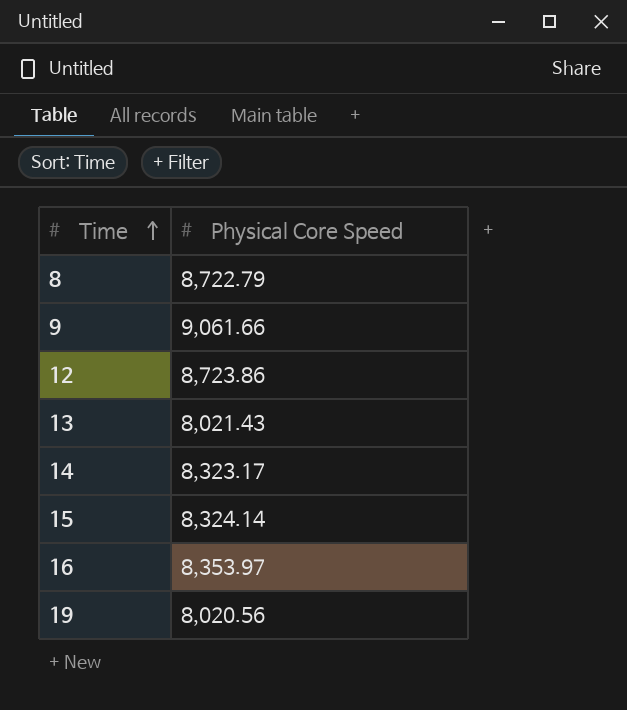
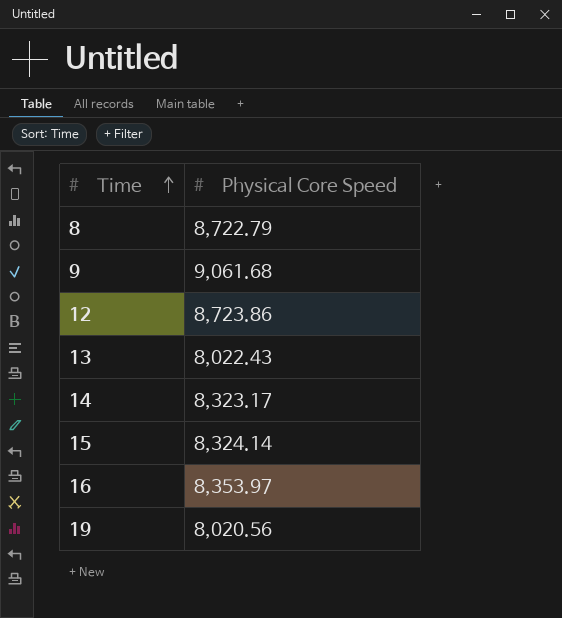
9 | Physical Core Speed: 9,061.66 -> 9,061.68
13 | Physical Core Speed: 8,021.43 -> 8,022.43

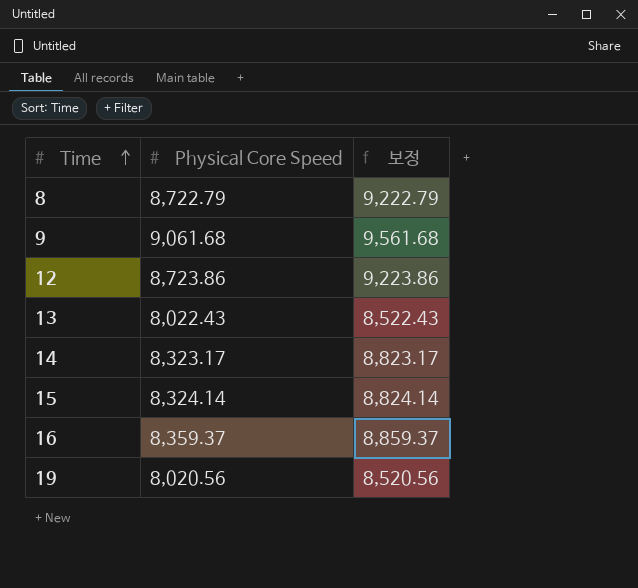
column 보정 | formula: none -> [Physical Core Speed] + 500
16 | Physical Core Speed: 8,353.97 -> 8,359.37

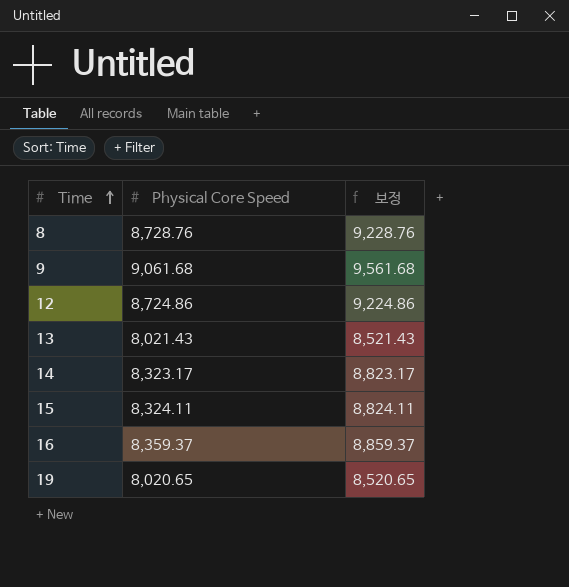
8 | Physical Core Speed: 8,722.79 -> 8,728.76
8 | 보정: 9,222.79 -> 9,228.76
12 | Physical Core Speed: 8,723.86 -> 8,724.86
12 | 보정: 9,223.86 -> 9,224.86
13 | Physical Core Speed: 8,022.43 -> 8,021.43
13 | 보정: 8,522.43 -> 8,521.43
15 | Physical Core Speed: 8,324.14 -> 8,324.11
15 | 보정: 8,824.14 -> 8,824.11
19 | Physical Core Speed: 8,020.56 -> 8,020.65
19 | 보정: 8,520.56 -> 8,520.65

